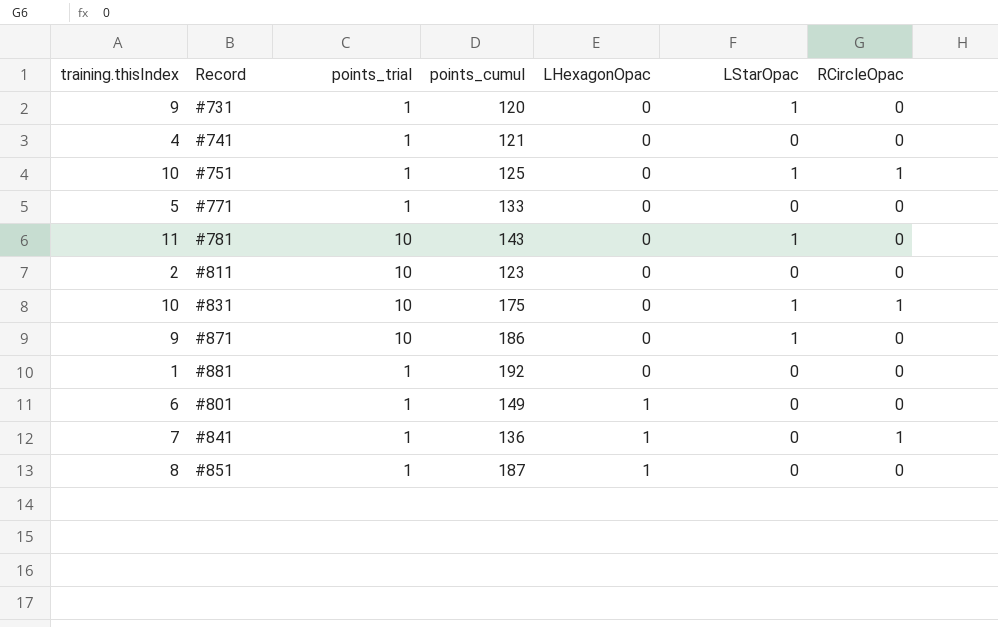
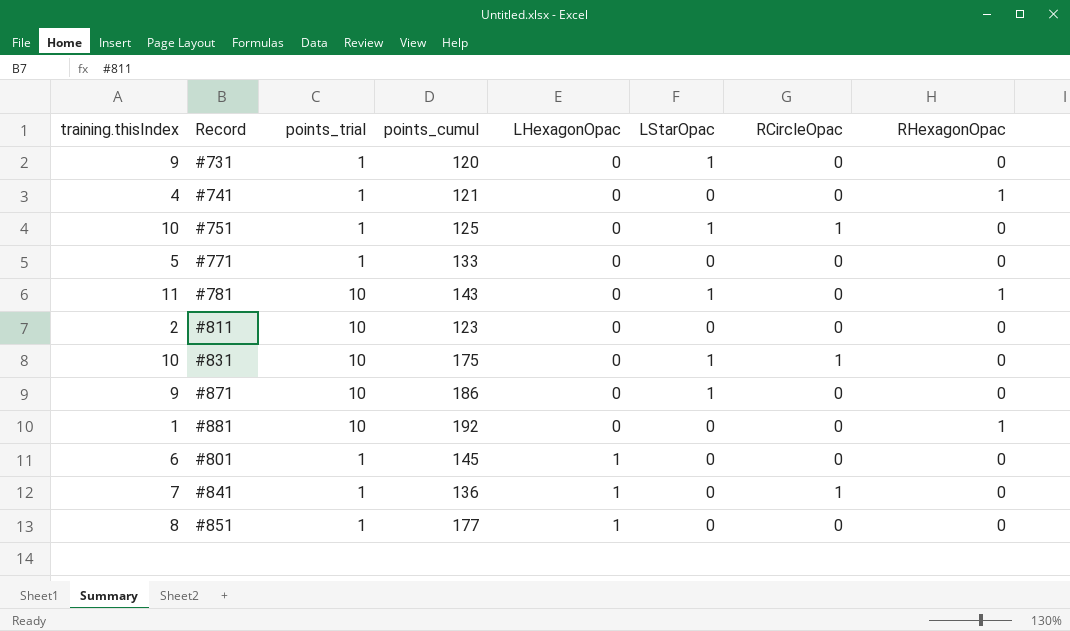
column RHexagonOpac | position: none -> 8
#881 | points_trial: 1 -> 10
#801 | points_cumul: 149 -> 145
#851 | points_cumul: 187 -> 177

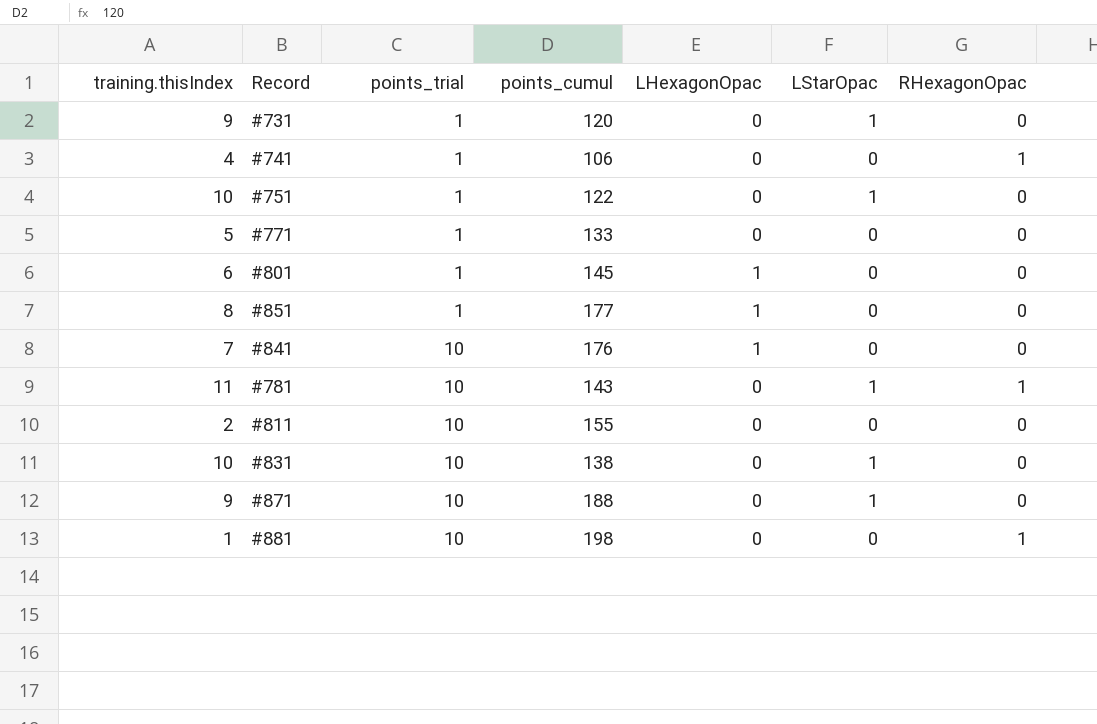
row order: LHexagonOpac ascending -> points_trial ascending
column RCircleOpac | position: 7 -> none
#741 | points_cumul: 121 -> 106
#751 | points_cumul: 125 -> 122
#841 | points_trial: 1 -> 10
#841 | points_cumul: 136 -> 176
#811 | points_cumul: 123 -> 155
#831 | points_cumul: 175 -> 138
#871 | points_cumul: 186 -> 188
#881 | points_cumul: 192 -> 198

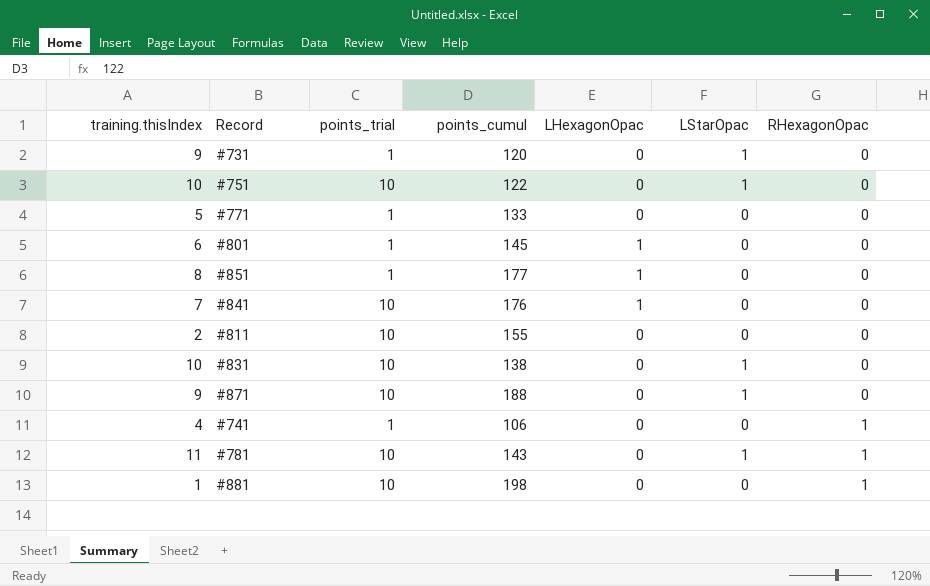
row order: points_trial ascending -> RHexagonOpac ascending
#751 | points_trial: 1 -> 10

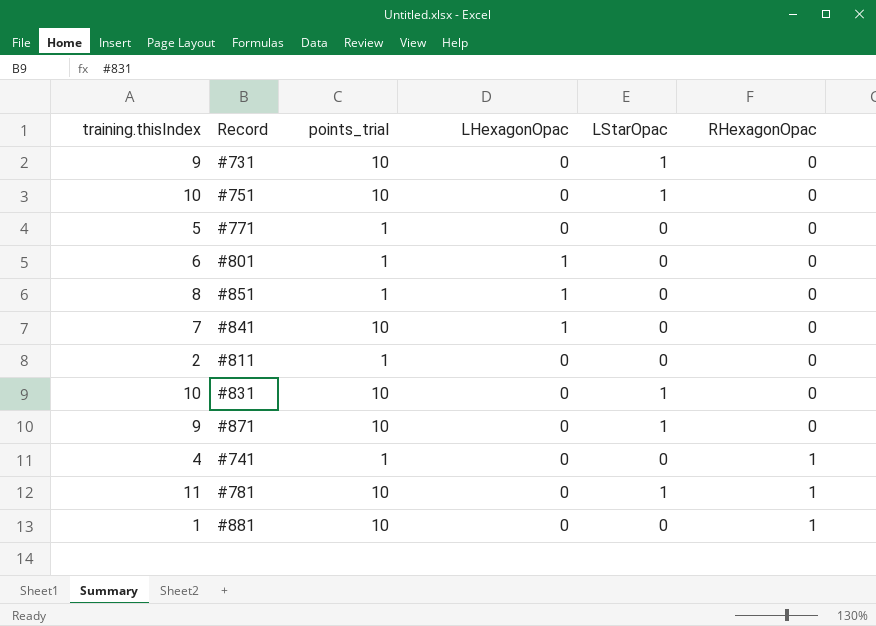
column points_cumul | position: 4 -> none
#731 | points_trial: 1 -> 10
#811 | points_trial: 10 -> 1

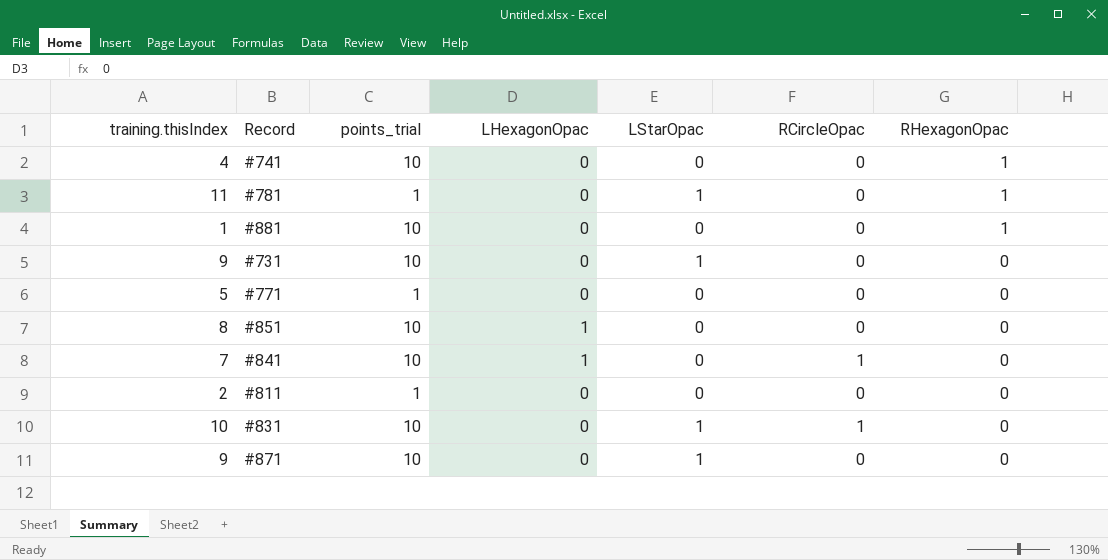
row order: RHexagonOpac ascending -> RHexagonOpac descending
column RCircleOpac | position: none -> 6
row #751: 10 | 10 | 0 | 1 | 0 -> none
row #801: 6 | 1 | 1 | 0 | 0 -> none
#741 | points_trial: 1 -> 10
#781 | points_trial: 10 -> 1
#851 | points_trial: 1 -> 10

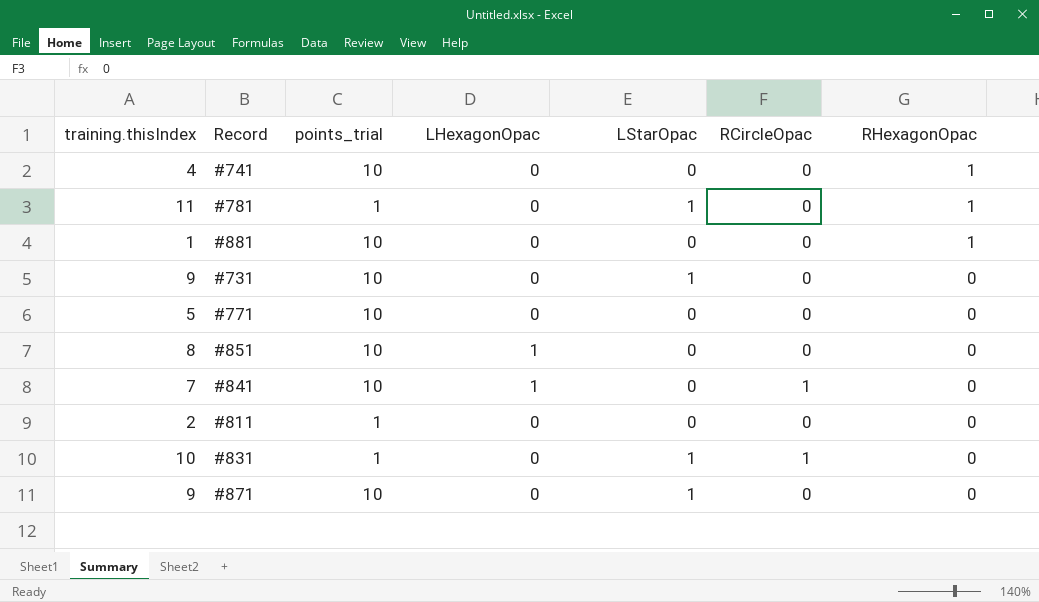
#771 | points_trial: 1 -> 10
#831 | points_trial: 10 -> 1

